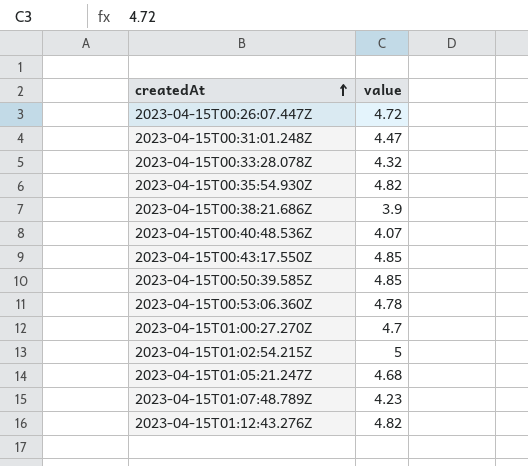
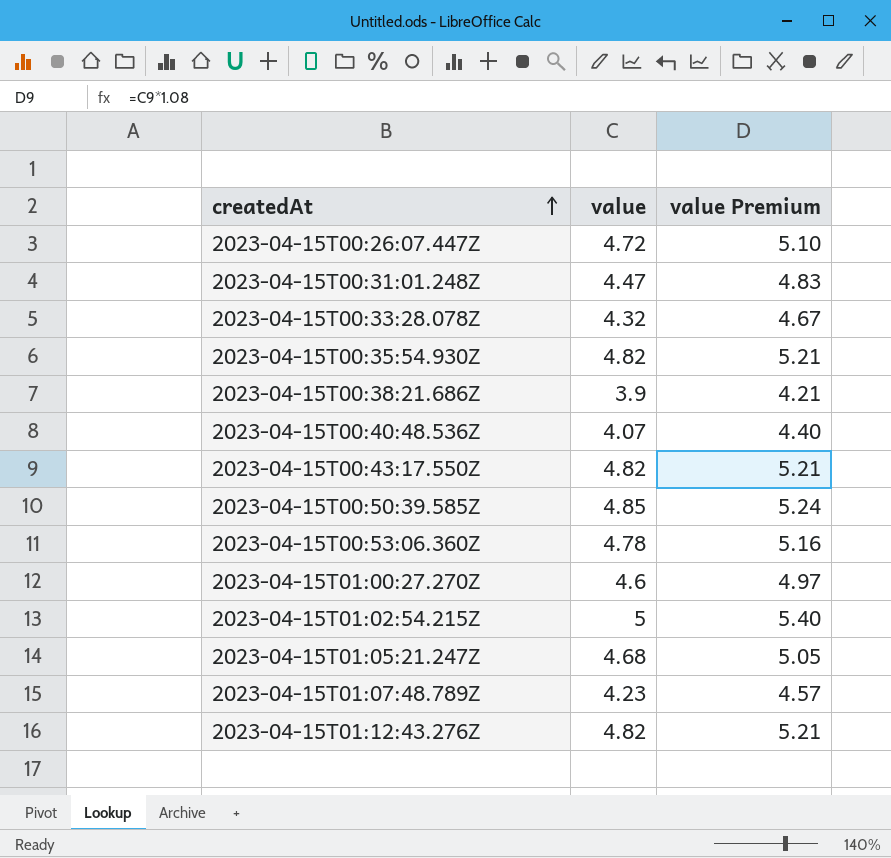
column value Premium | formula: none -> [value] * 1.08
2023-04-15T00:43:17.550Z | value: 4.85 -> 4.82
2023-04-15T01:00:27.270Z | value: 4.7 -> 4.6

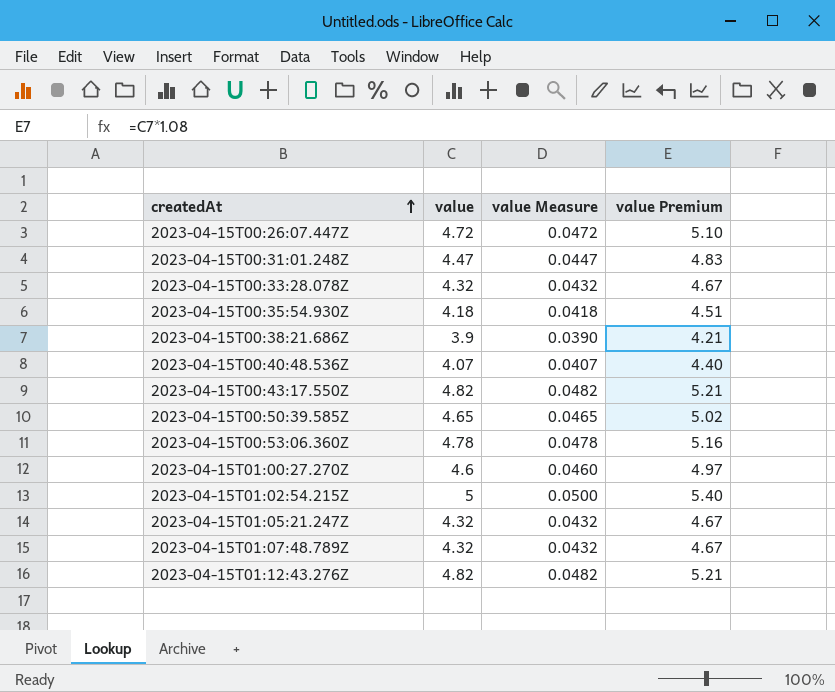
column value Measure | formula: none -> [value] * 0.01
2023-04-15T00:35:54.930Z | value: 4.82 -> 4.18
2023-04-15T00:35:54.930Z | value Premium: 5.21 -> 4.51
2023-04-15T00:50:39.585Z | value: 4.85 -> 4.65
2023-04-15T00:50:39.585Z | value Premium: 5.24 -> 5.02
2023-04-15T01:05:21.247Z | value: 4.68 -> 4.32
2023-04-15T01:05:21.247Z | value Premium: 5.05 -> 4.67
2023-04-15T01:07:48.789Z | value: 4.23 -> 4.32
2023-04-15T01:07:48.789Z | value Premium: 4.57 -> 4.67

